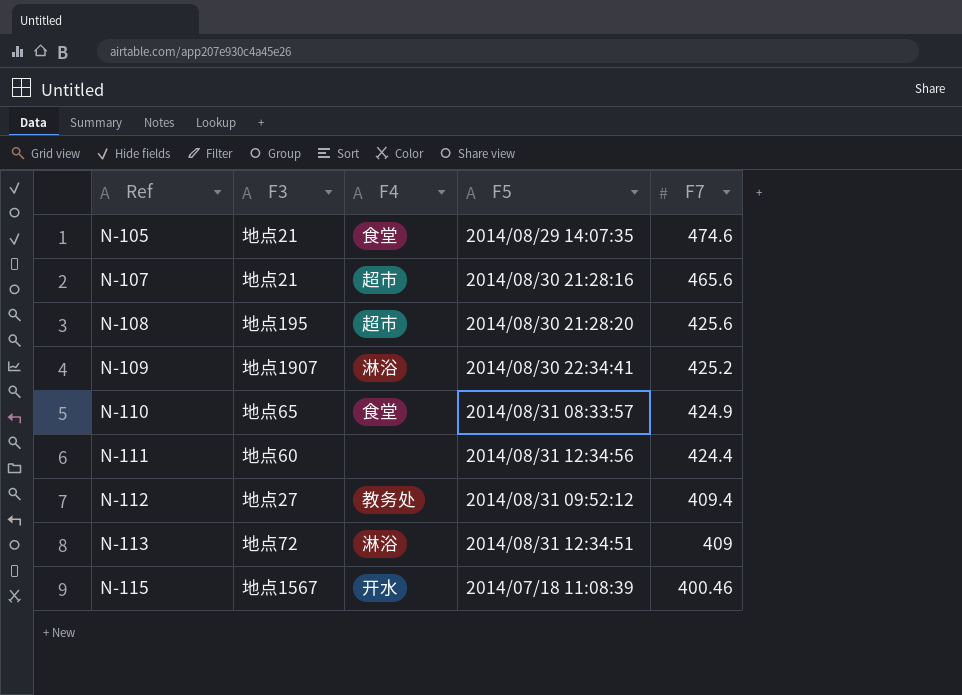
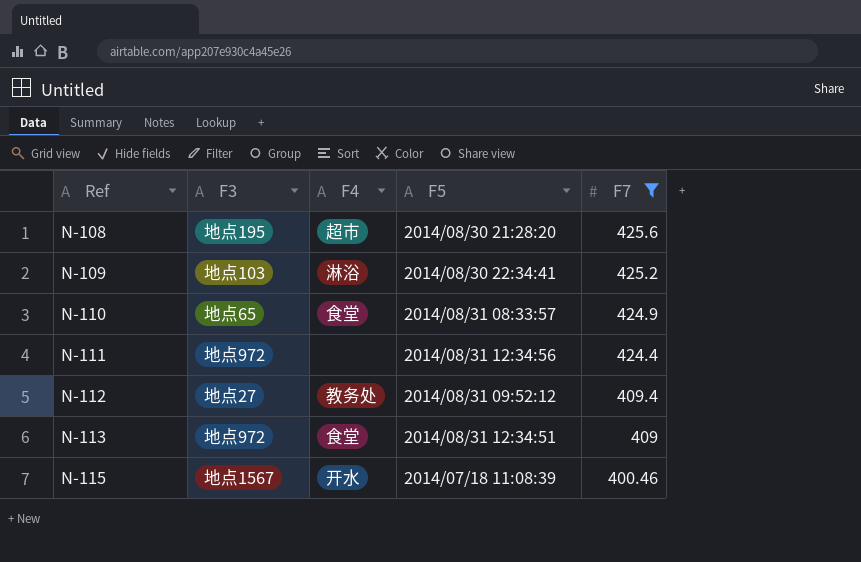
filter: none -> F7 <= 425.6
N-109 | F3: 地点1907 -> 地点103
N-111 | F3: 地点60 -> 地点972
N-113 | F3: 地点72 -> 地点972
N-113 | F4: 淋浴 -> 食堂

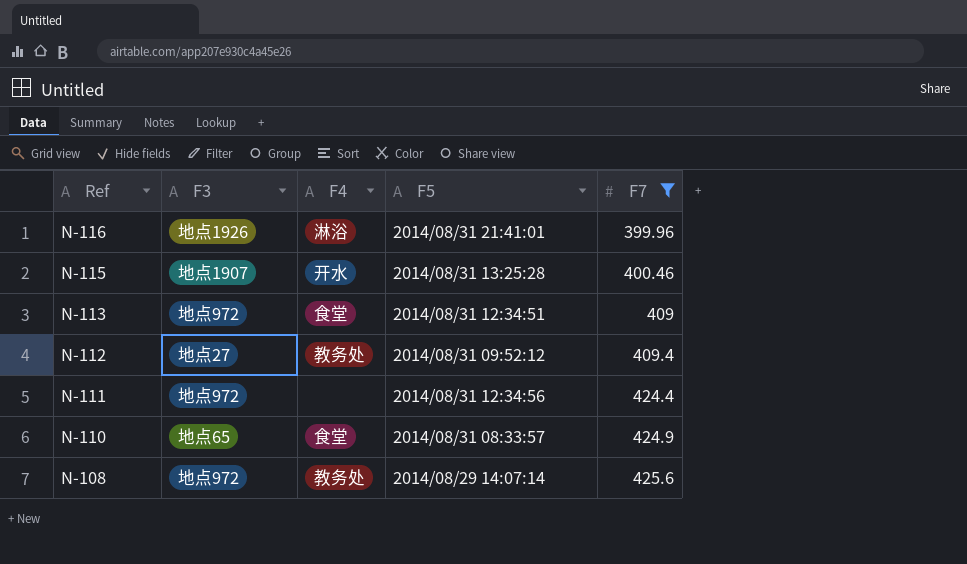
row order: Ref ascending -> Ref descending
row N-109: 地点103 | 淋浴 | 2014/08/30 22:34:41 | 425.2 -> none
row N-116: none -> 地点1926 | 淋浴 | 2014/08/31 21:41:01 | 399.96
N-115 | F3: 地点1567 -> 地点1907
N-115 | F5: 2014/07/18 11:08:39 -> 2014/08/31 13:25:28
N-108 | F3: 地点195 -> 地点972
N-108 | F4: 超市 -> 教务处
N-108 | F5: 2014/08/30 21:28:20 -> 2014/08/29 14:07:14

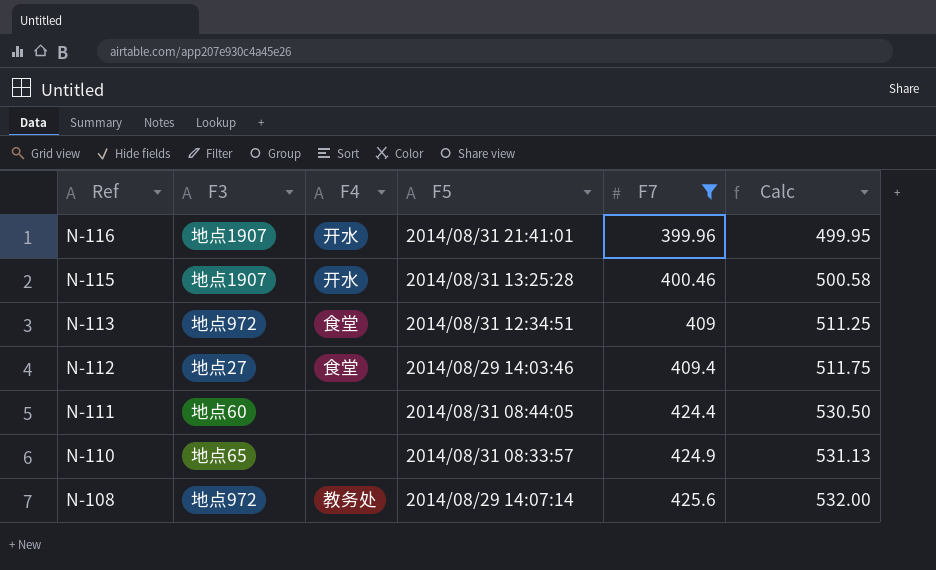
column Calc | formula: none -> [F7] * 1.25
N-116 | F3: 地点1926 -> 地点1907
N-116 | F4: 淋浴 -> 开水
N-112 | F4: 教务处 -> 食堂
N-112 | F5: 2014/08/31 09:52:12 -> 2014/08/29 14:03:46
N-111 | F3: 地点972 -> 地点60
N-111 | F5: 2014/08/31 12:34:56 -> 2014/08/31 08:44:05
N-110 | F4: 食堂 -> none

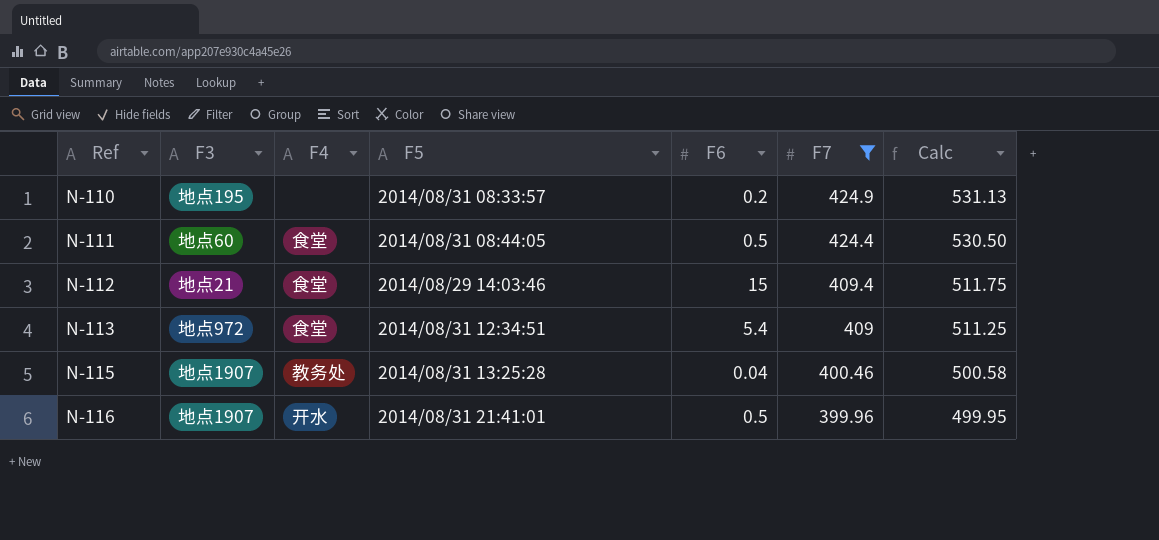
row order: Ref descending -> Ref ascending
column F6 | position: none -> 5
row N-108: 地点972 | 教务处 | 2014/08/29 14:07:14 | 425.6 | 532.00 -> none
N-110 | F3: 地点65 -> 地点195
N-111 | F4: none -> 食堂
N-112 | F3: 地点27 -> 地点21
N-115 | F4: 开水 -> 教务处

